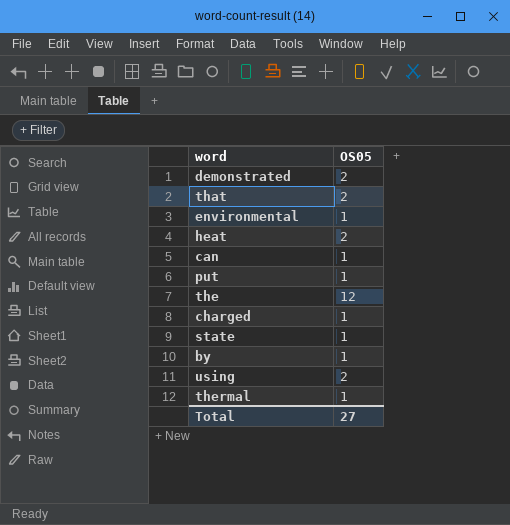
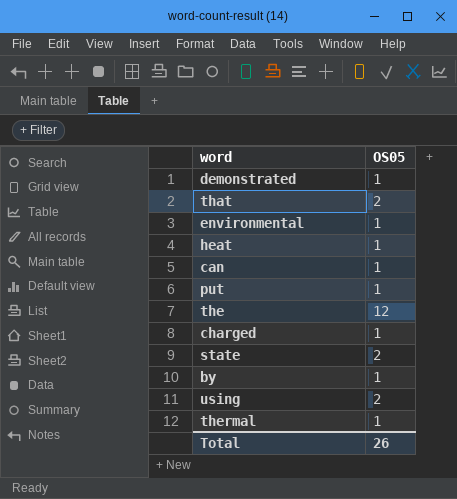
demonstrated | OS05: 2 -> 1
heat | OS05: 2 -> 1
state | OS05: 1 -> 2
Total | OS05: 27 -> 26

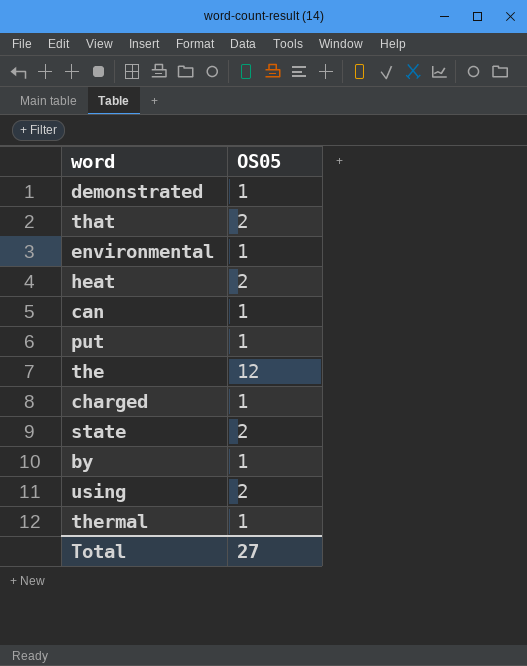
heat | OS05: 1 -> 2
Total | OS05: 26 -> 27

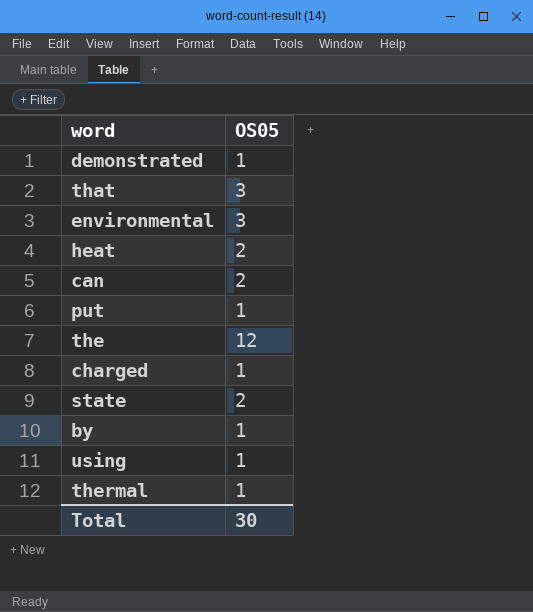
that | OS05: 2 -> 3
environmental | OS05: 1 -> 3
can | OS05: 1 -> 2
using | OS05: 2 -> 1
Total | OS05: 27 -> 30

